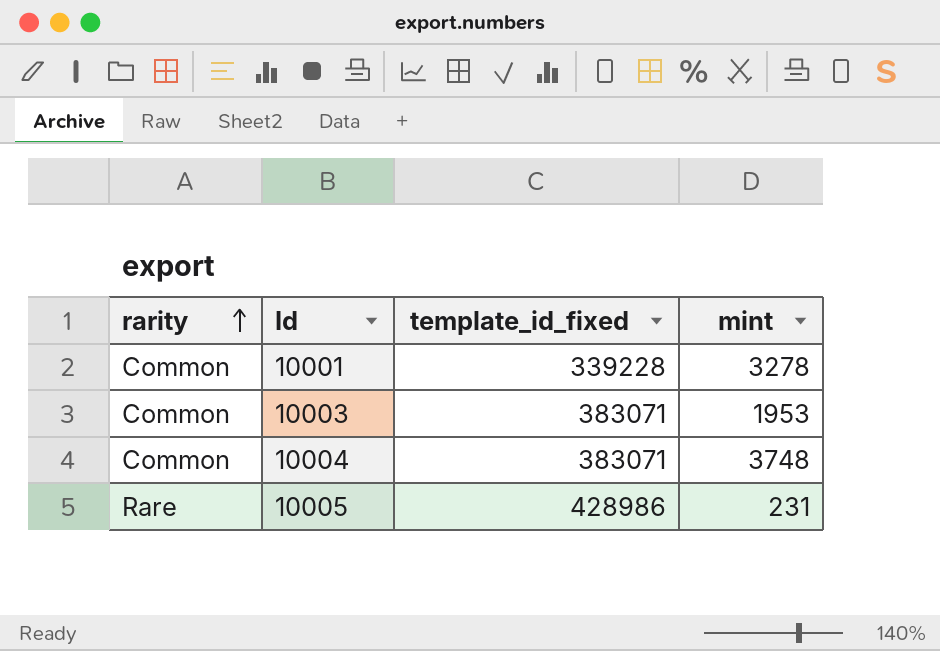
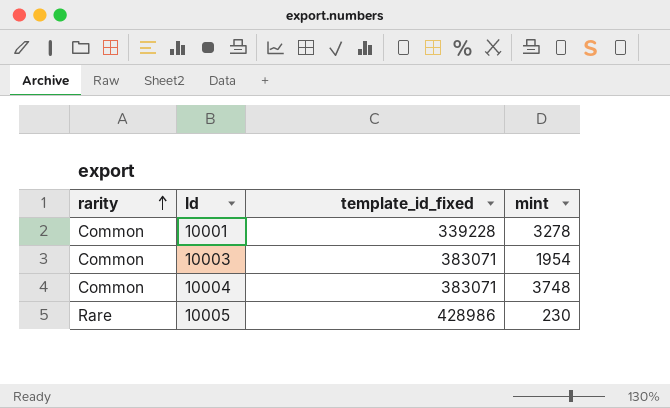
10003 | mint: 1953 -> 1954
10005 | mint: 231 -> 230

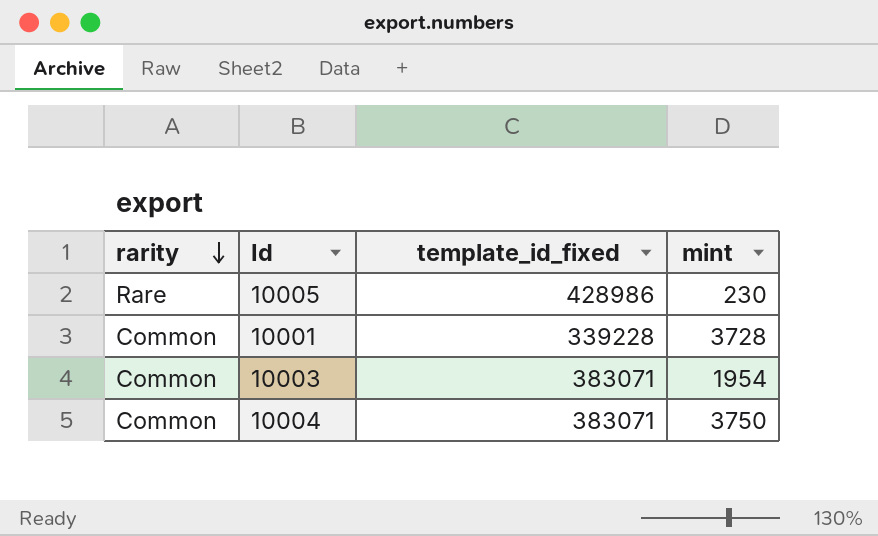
row order: rarity ascending -> rarity descending
10001 | mint: 3278 -> 3728
10004 | mint: 3748 -> 3750

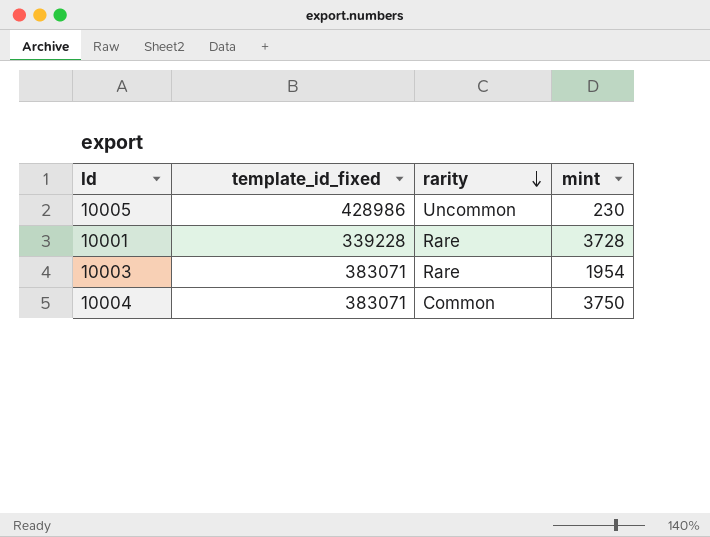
column rarity | position: 1 -> 3
10005 | rarity: Rare -> Uncommon
10001 | rarity: Common -> Rare
10003 | rarity: Common -> Rare

